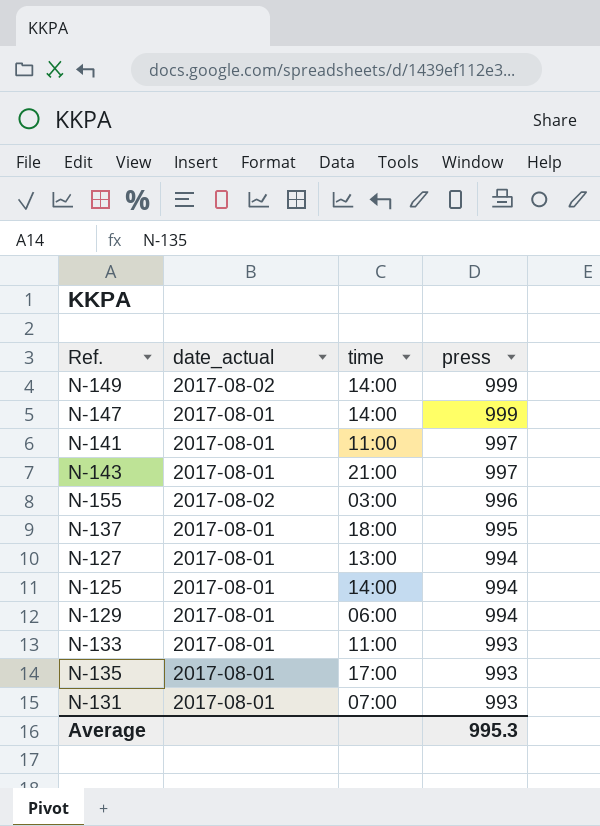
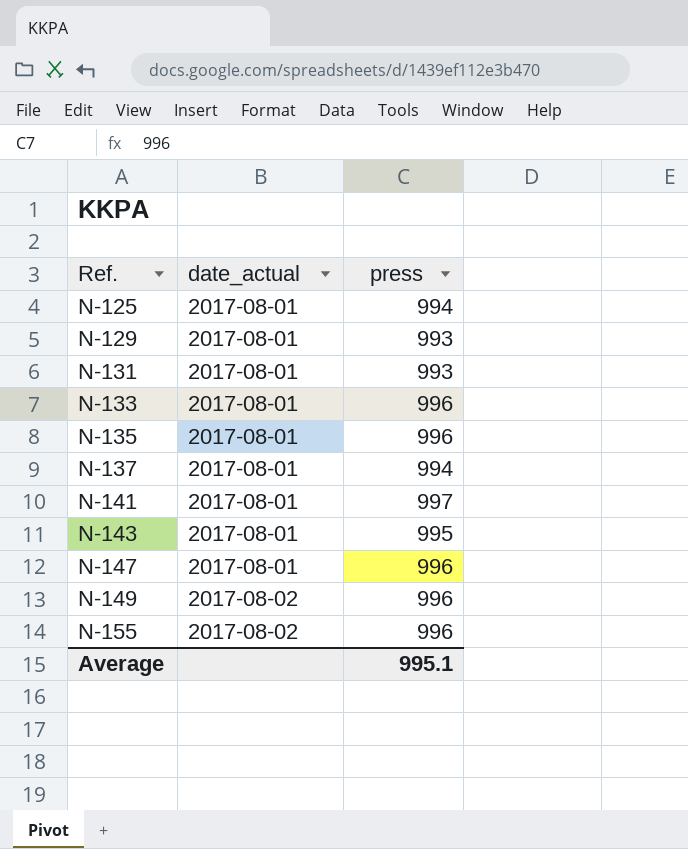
row order: press descending -> Ref. ascending
column time | position: 3 -> none
row N-127: 2017-08-01 | 13:00 | 994 -> none
N-129 | press: 994 -> 993
N-133 | press: 993 -> 996
N-135 | press: 993 -> 996
N-137 | press: 995 -> 994
N-143 | press: 997 -> 995
N-147 | press: 999 -> 996
N-149 | press: 999 -> 996
Average | press: 995.3 -> 995.1

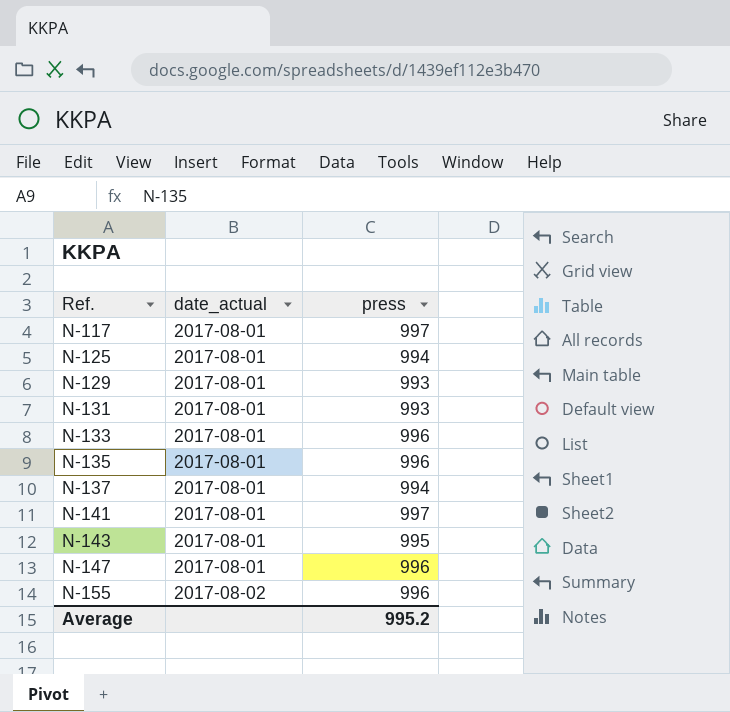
row N-149: 2017-08-02 | 996 -> none
row N-117: none -> 2017-08-01 | 997
Average | press: 995.1 -> 995.2

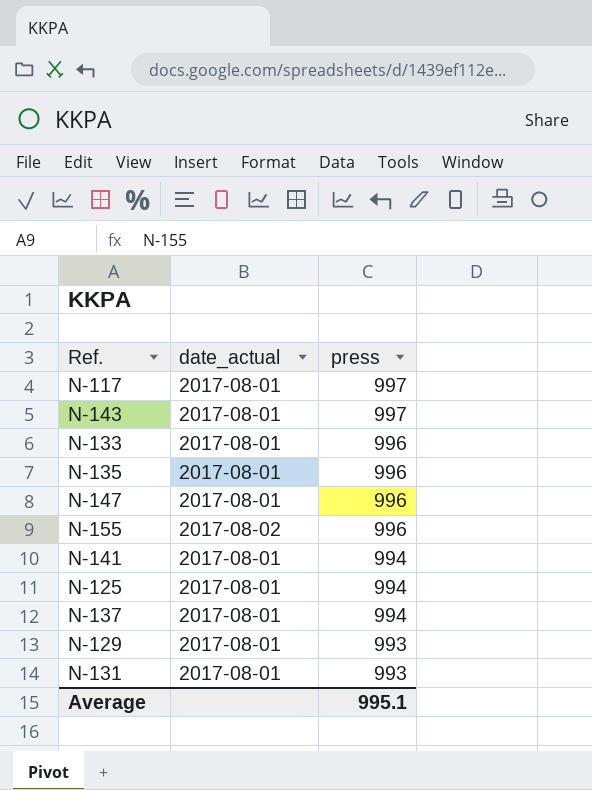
row order: Ref. ascending -> press descending
N-143 | press: 995 -> 997
N-141 | press: 997 -> 994
Average | press: 995.2 -> 995.1

